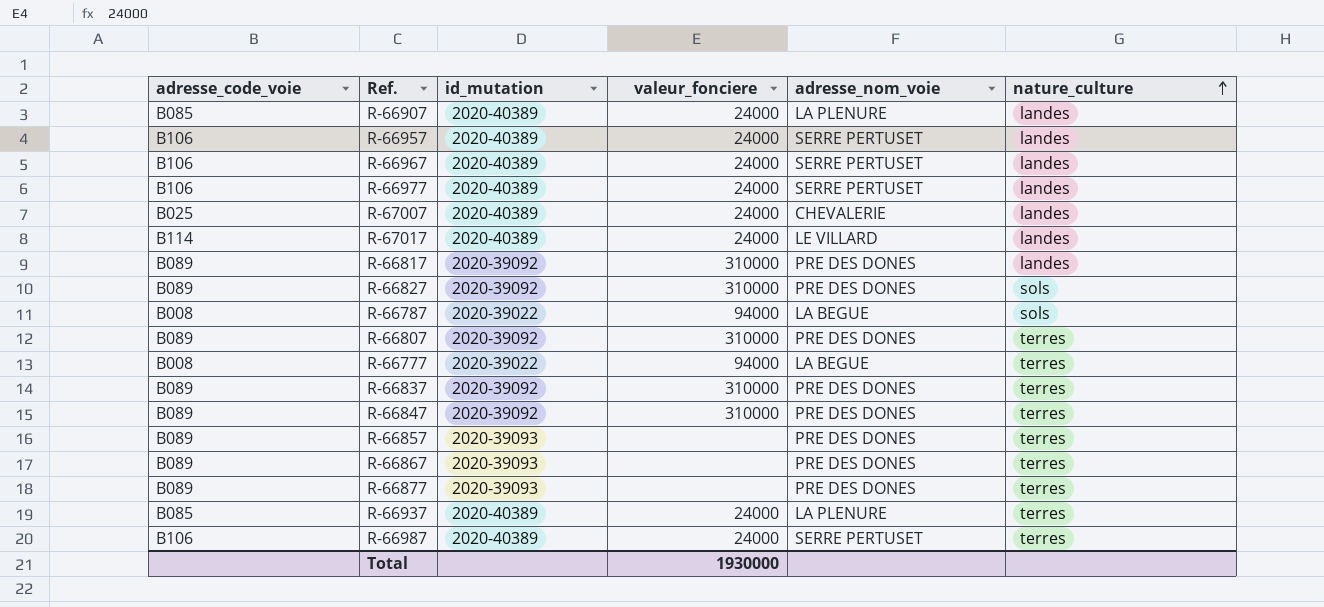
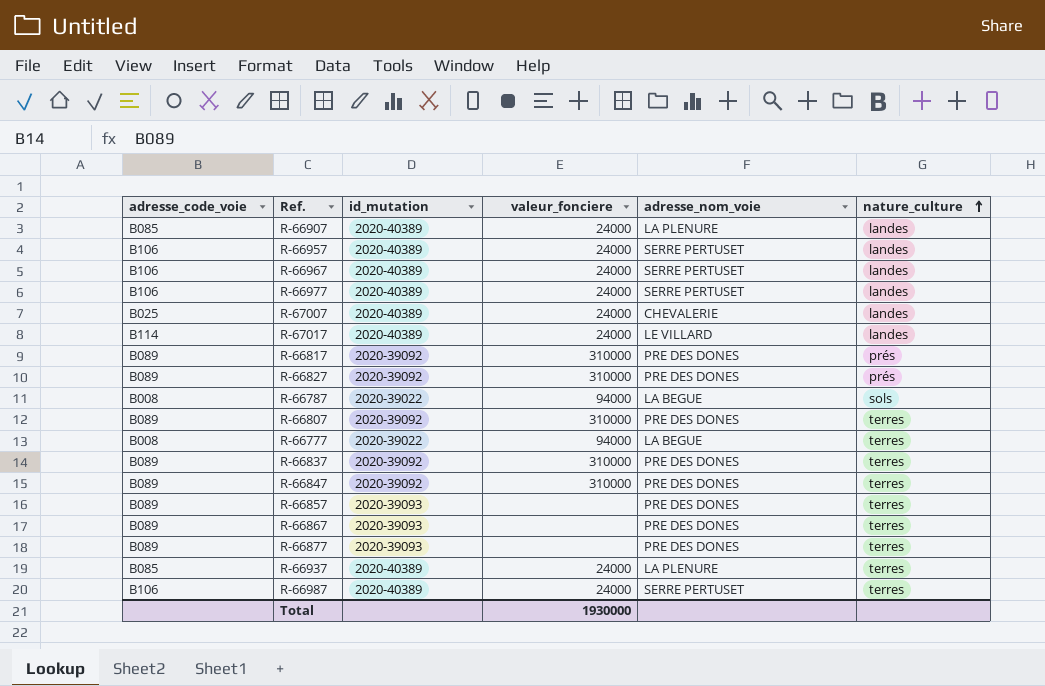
R-66817 | nature_culture: landes -> prés
R-66827 | nature_culture: sols -> prés

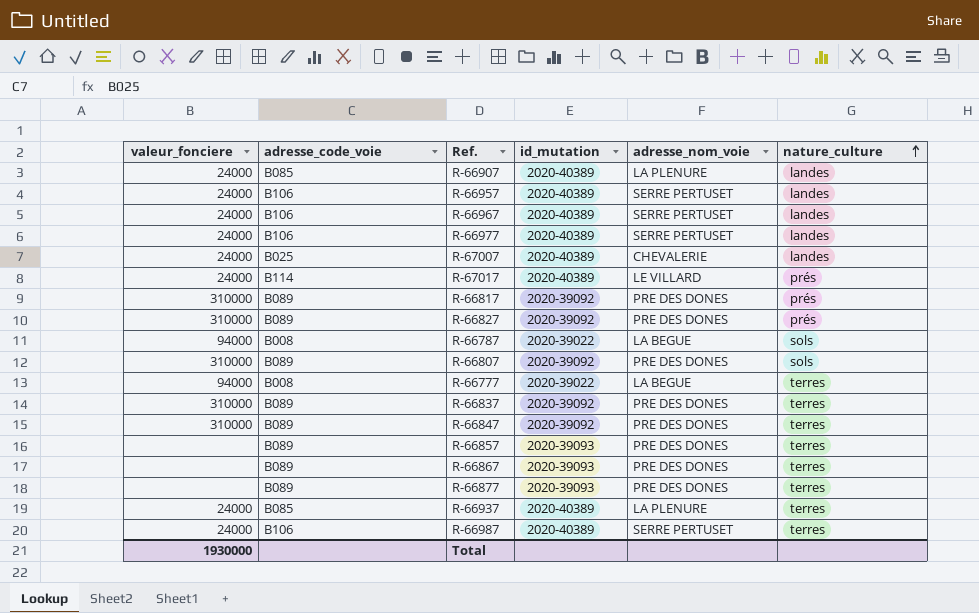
column valeur_fonciere | position: 4 -> 1
R-67017 | nature_culture: landes -> prés
R-66807 | nature_culture: terres -> sols

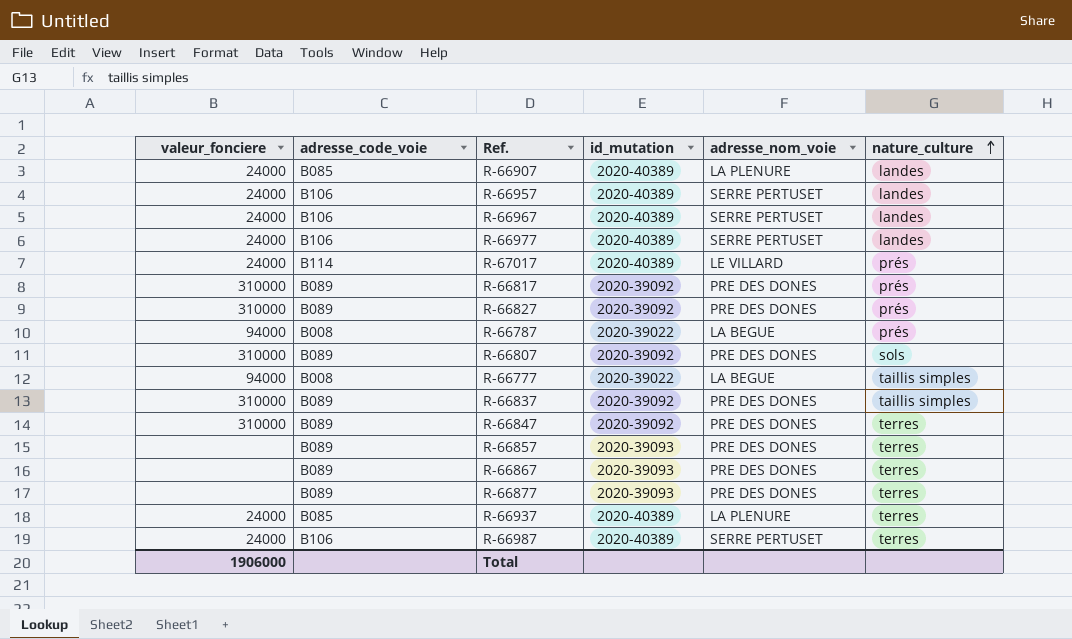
row R-67007: 24000 | B025 | 2020-40389 | CHEVALERIE | landes -> none
R-66787 | nature_culture: sols -> prés
R-66777 | nature_culture: terres -> taillis simples
R-66837 | nature_culture: terres -> taillis simples
Total | valeur_fonciere: 1930000 -> 1906000

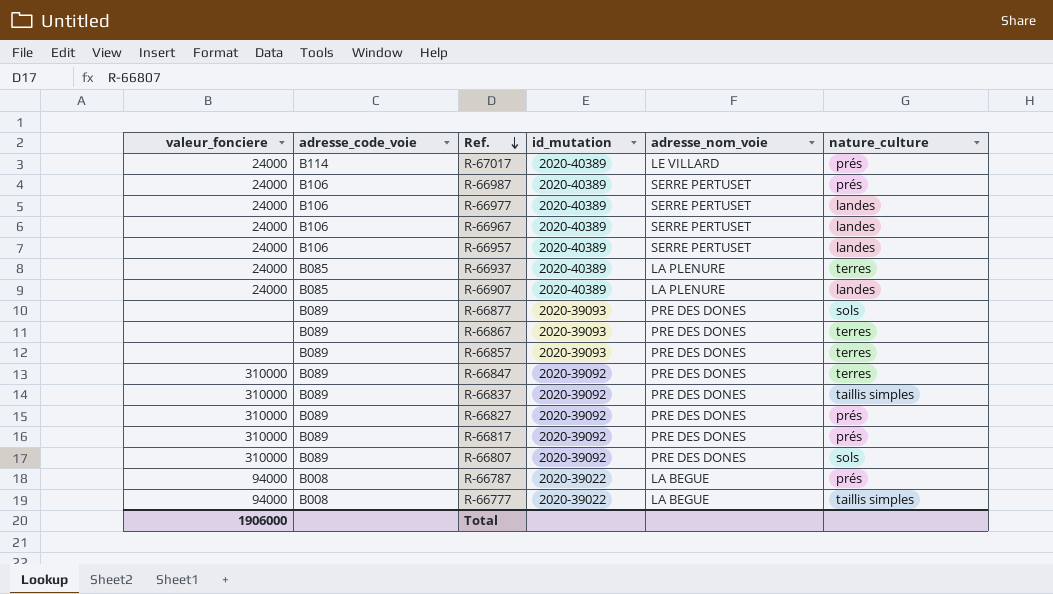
row order: nature_culture ascending -> Ref. descending
R-66987 | nature_culture: terres -> prés
R-66877 | nature_culture: terres -> sols

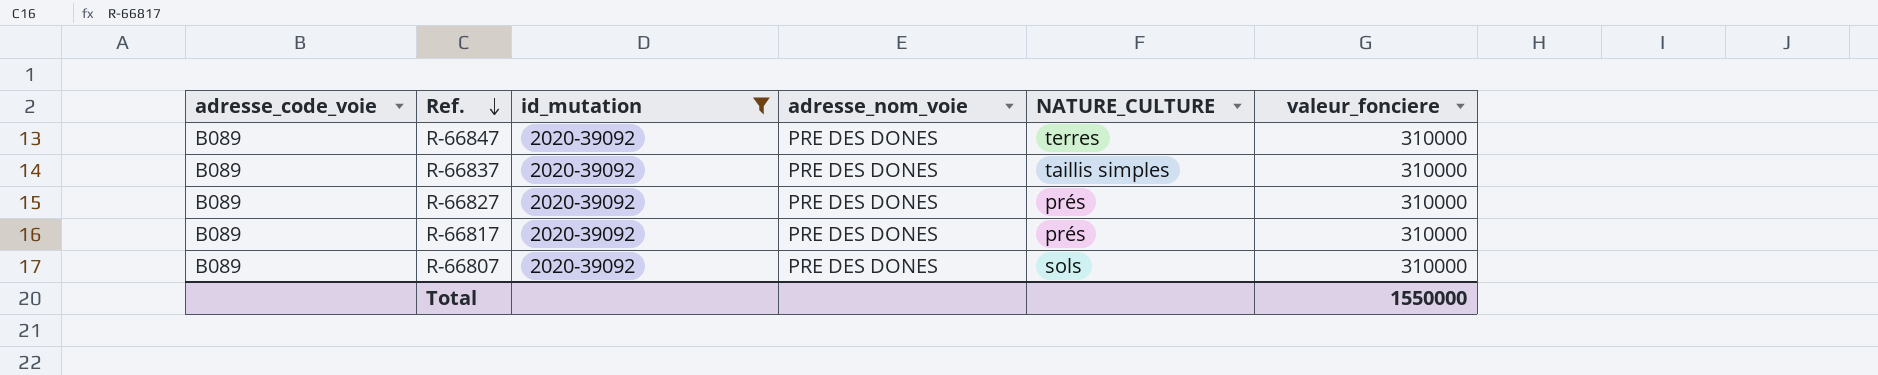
filter: none -> id_mutation = 2020-39092
column name: nature_culture -> NATURE_CULTURE
column valeur_fonciere | position: 1 -> 6
Total | valeur_fonciere: 1906000 -> 1550000

